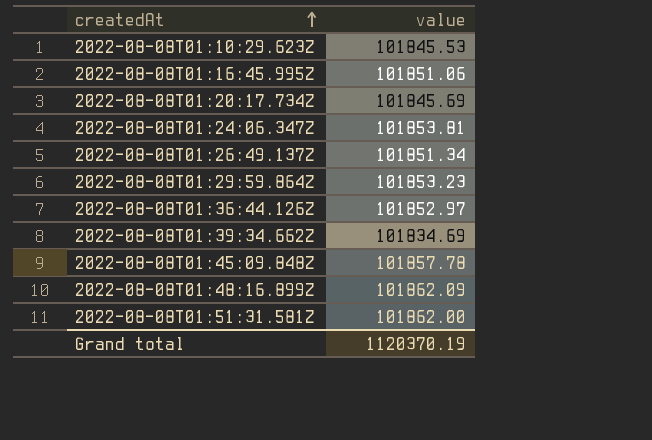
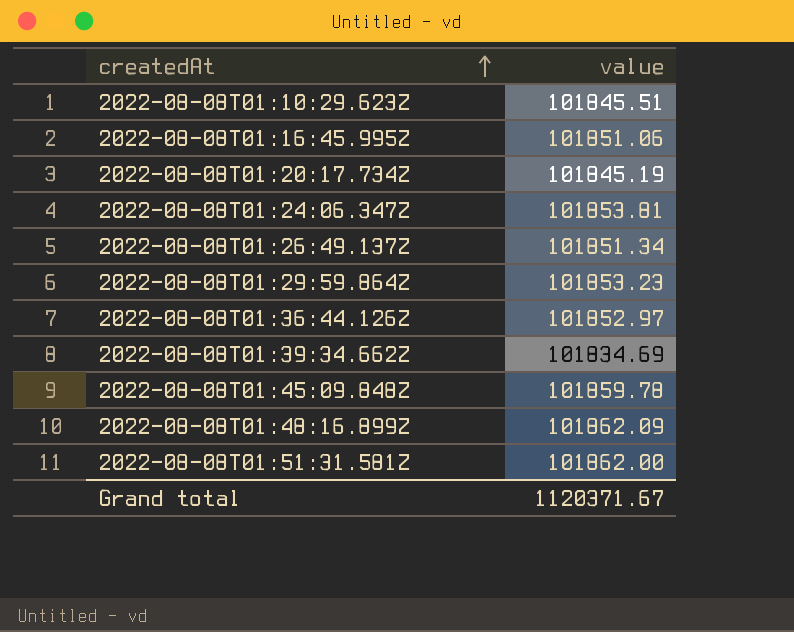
2022-08-08T01:10:29.623Z | value: 101845.53 -> 101845.51
2022-08-08T01:20:17.734Z | value: 101845.69 -> 101845.19
2022-08-08T01:45:09.848Z | value: 101857.78 -> 101859.78
Grand total | value: 1120370.19 -> 1120371.67

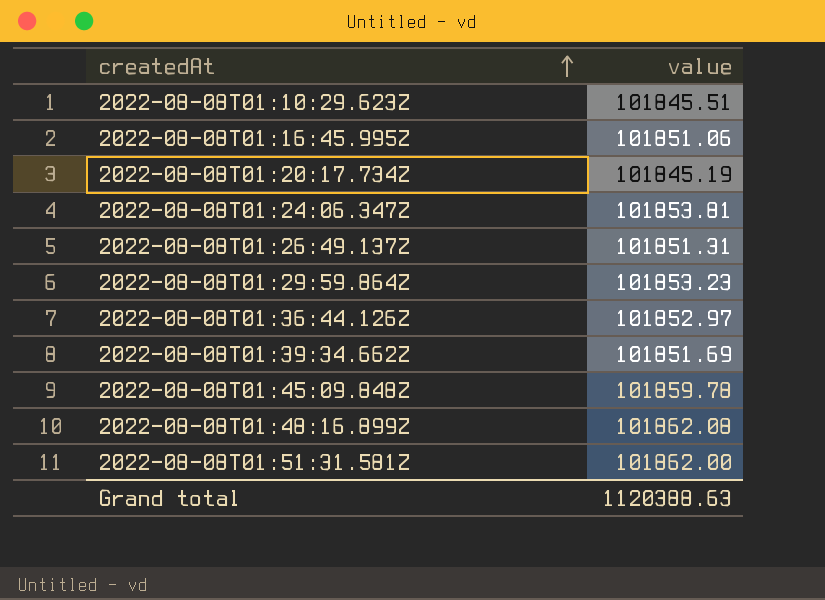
2022-08-08T01:26:49.137Z | value: 101851.34 -> 101851.31
2022-08-08T01:39:34.662Z | value: 101834.69 -> 101851.69
2022-08-08T01:48:16.899Z | value: 101862.09 -> 101862.08
Grand total | value: 1120371.67 -> 1120388.63

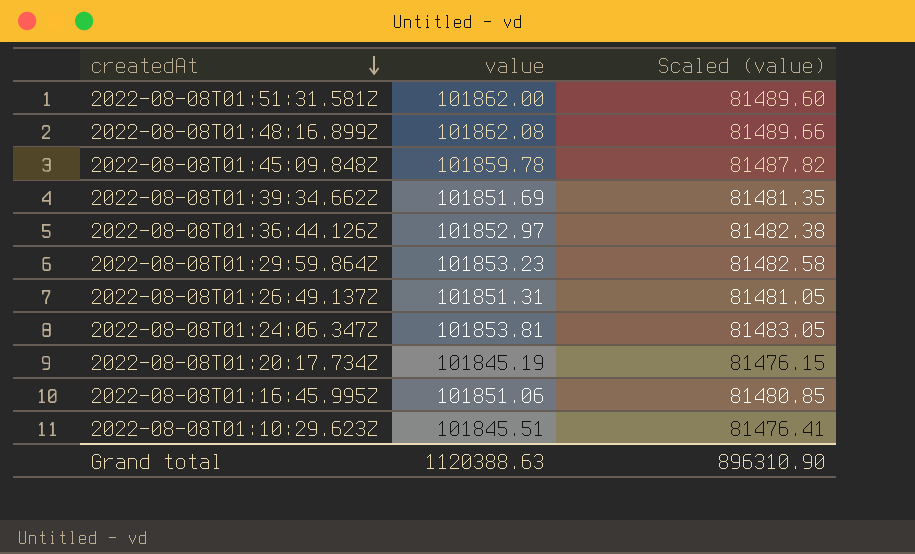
row order: createdAt ascending -> createdAt descending
column Scaled (value) | formula: none -> [value] * 0.8

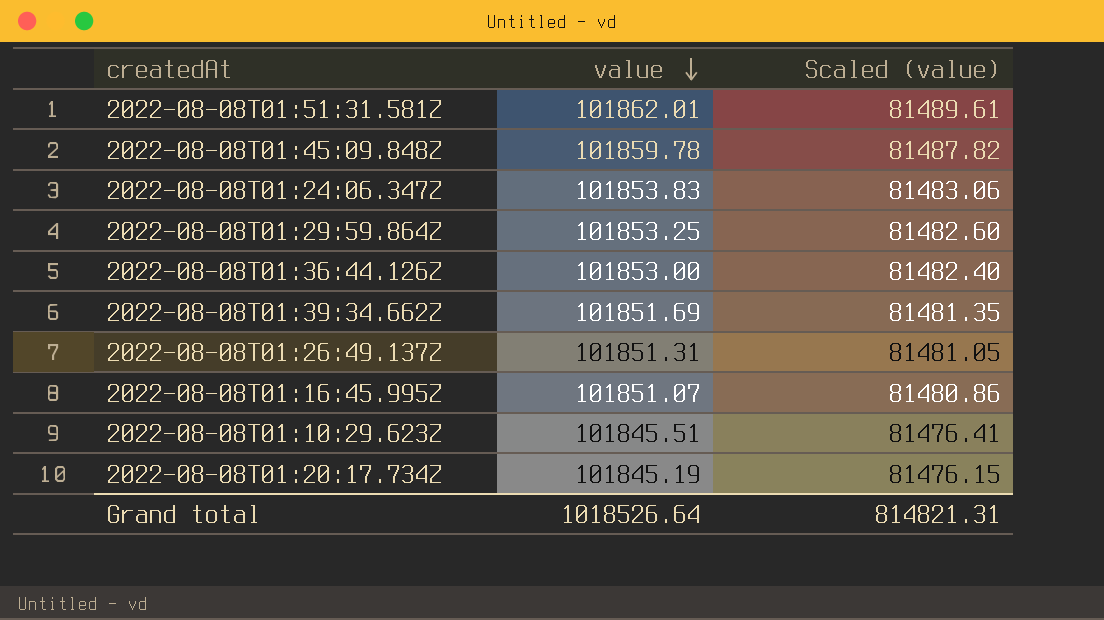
row order: createdAt descending -> value descending
row 2022-08-08T01:48:16.899Z: 101862.08 | 81489.66 -> none
2022-08-08T01:51:31.581Z | value: 101862.00 -> 101862.01
2022-08-08T01:51:31.581Z | Scaled (value): 81489.60 -> 81489.61
2022-08-08T01:24:06.347Z | value: 101853.81 -> 101853.83
2022-08-08T01:24:06.347Z | Scaled (value): 81483.05 -> 81483.06
2022-08-08T01:29:59.864Z | value: 101853.23 -> 101853.25
2022-08-08T01:29:59.864Z | Scaled (value): 81482.58 -> 81482.60
2022-08-08T01:36:44.126Z | value: 101852.97 -> 101853.00
2022-08-08T01:36:44.126Z | Scaled (value): 81482.38 -> 81482.40
2022-08-08T01:16:45.995Z | value: 101851.06 -> 101851.07
2022-08-08T01:16:45.995Z | Scaled (value): 81480.85 -> 81480.86
Grand total | value: 1120388.63 -> 1018526.64
Grand total | Scaled (value): 896310.90 -> 814821.31

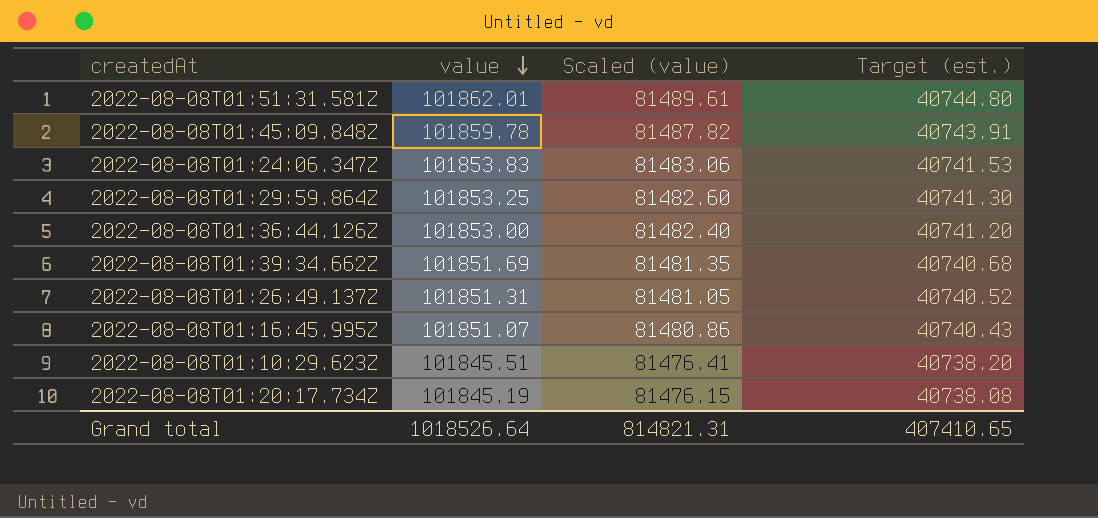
column Target (est.) | formula: none -> [value] * 0.4

